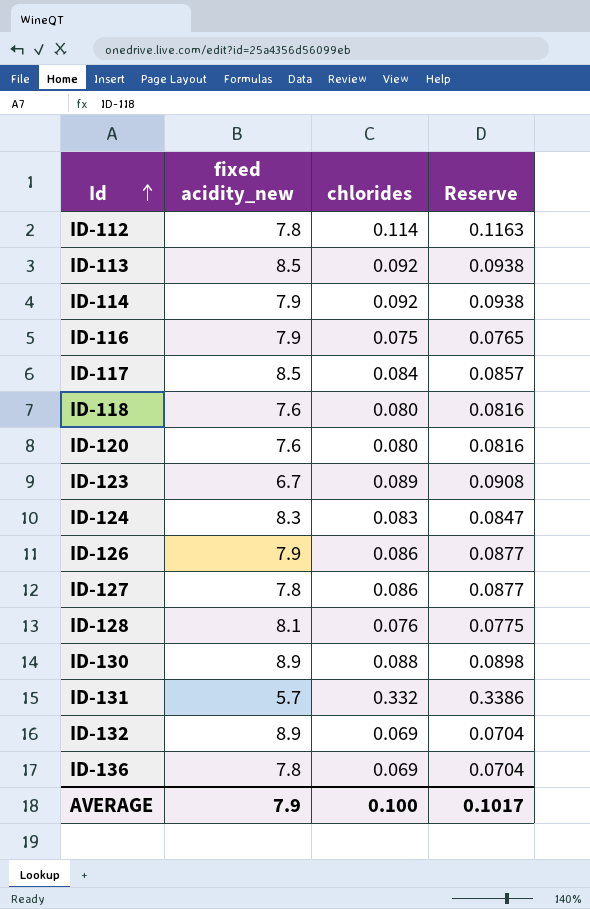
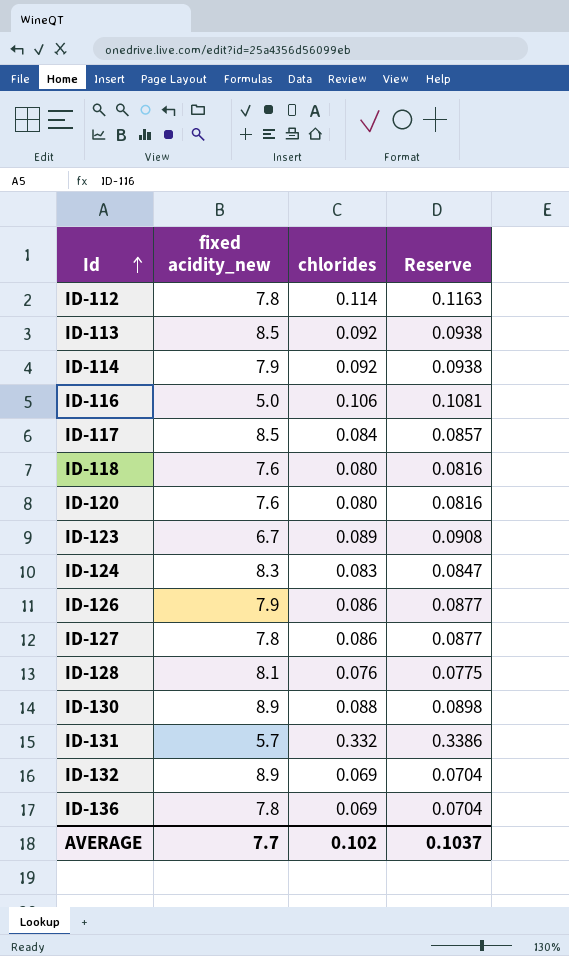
ID-116 | fixed acidity_new: 7.9 -> 5.0
ID-116 | chlorides: 0.075 -> 0.106
ID-116 | Reserve: 0.0765 -> 0.1081
AVERAGE | fixed acidity_new: 7.9 -> 7.7
AVERAGE | chlorides: 0.100 -> 0.102
AVERAGE | Reserve: 0.1017 -> 0.1037

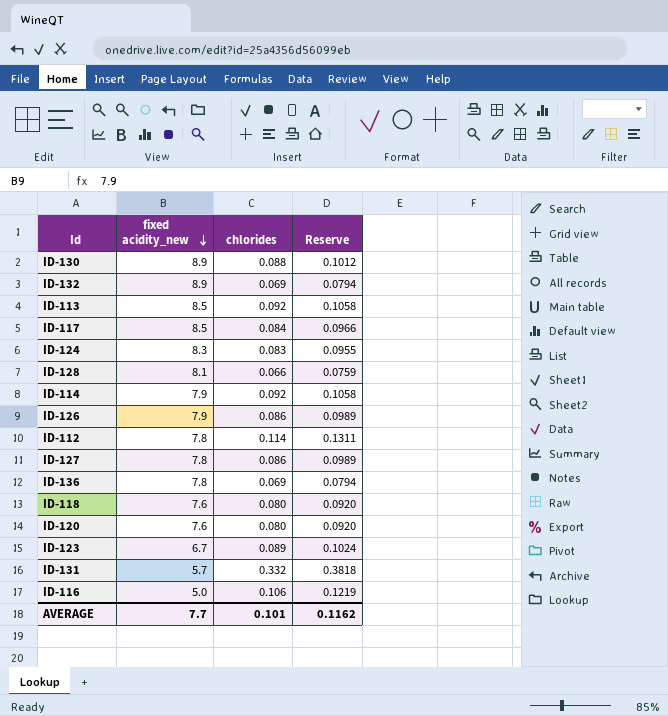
row order: Id ascending -> fixed acidity_new descending
column Reserve | formula: [chlorides] * 1.02 -> [chlorides] * 1.15
ID-128 | chlorides: 0.076 -> 0.066
AVERAGE | chlorides: 0.102 -> 0.101
AVERAGE | Reserve: 0.1037 -> 0.1162

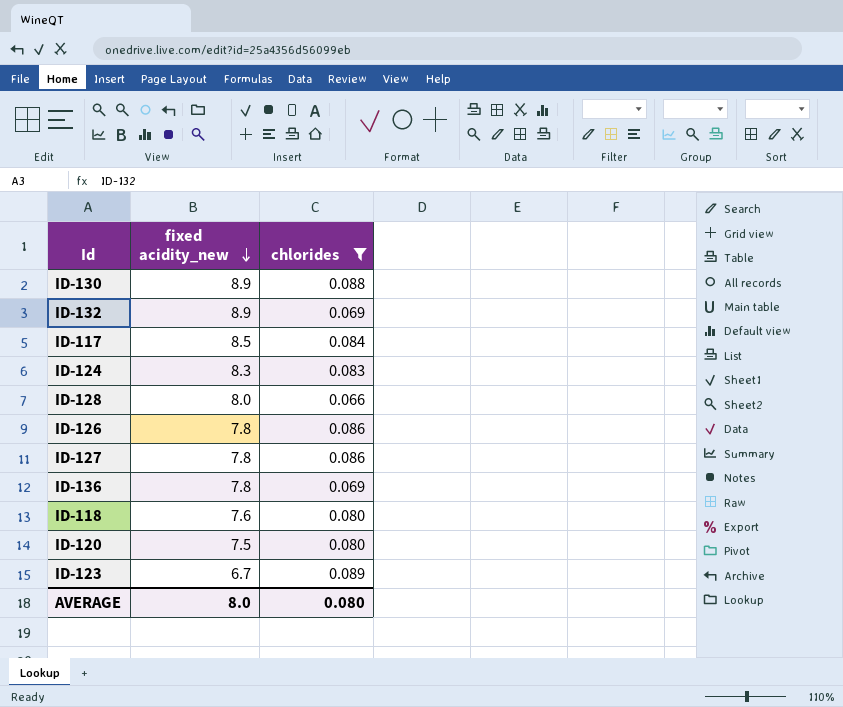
filter: none -> chlorides <= 0.089
column Reserve | formula: [chlorides] * 1.15 -> none
ID-128 | fixed acidity_new: 8.1 -> 8.0
ID-126 | fixed acidity_new: 7.9 -> 7.8
ID-120 | fixed acidity_new: 7.6 -> 7.5
AVERAGE | fixed acidity_new: 7.7 -> 8.0
AVERAGE | chlorides: 0.101 -> 0.080

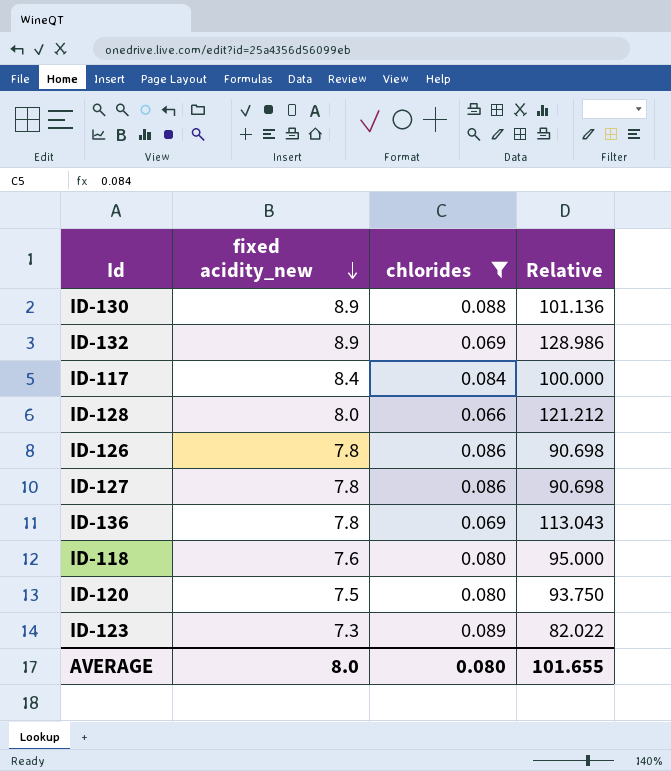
column Relative | formula: none -> [fixed acidity_new] / [chlorides]
row ID-124: 8.3 | 0.083 -> none
ID-117 | fixed acidity_new: 8.5 -> 8.4
ID-123 | fixed acidity_new: 6.7 -> 7.3

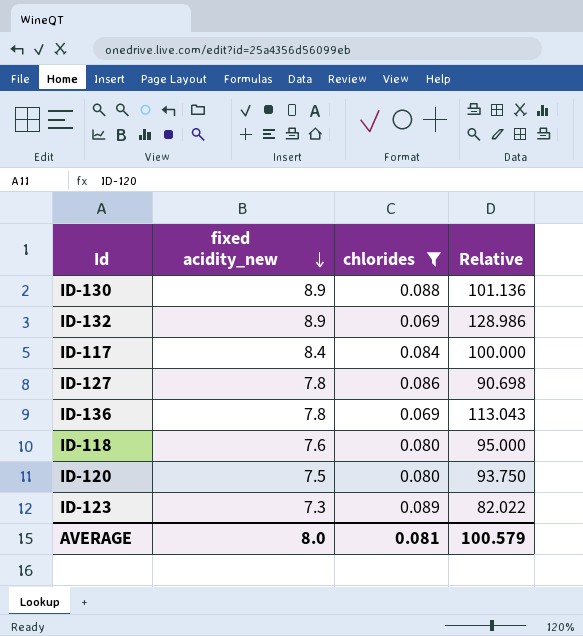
row ID-128: 8.0 | 0.066 | 121.212 -> none
row ID-126: 7.8 | 0.086 | 90.698 -> none
AVERAGE | chlorides: 0.080 -> 0.081
AVERAGE | Relative: 101.655 -> 100.579

